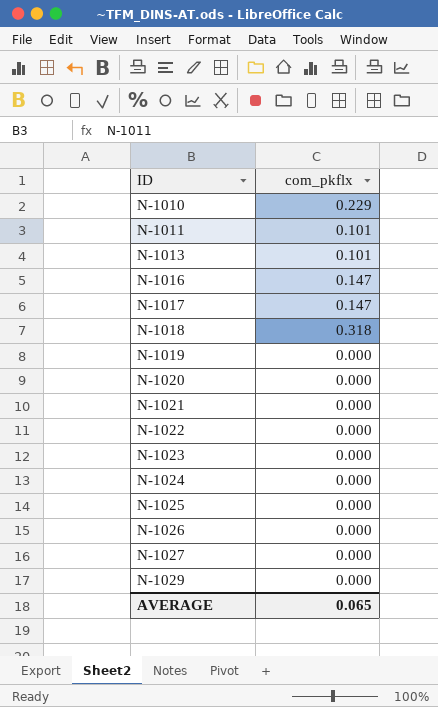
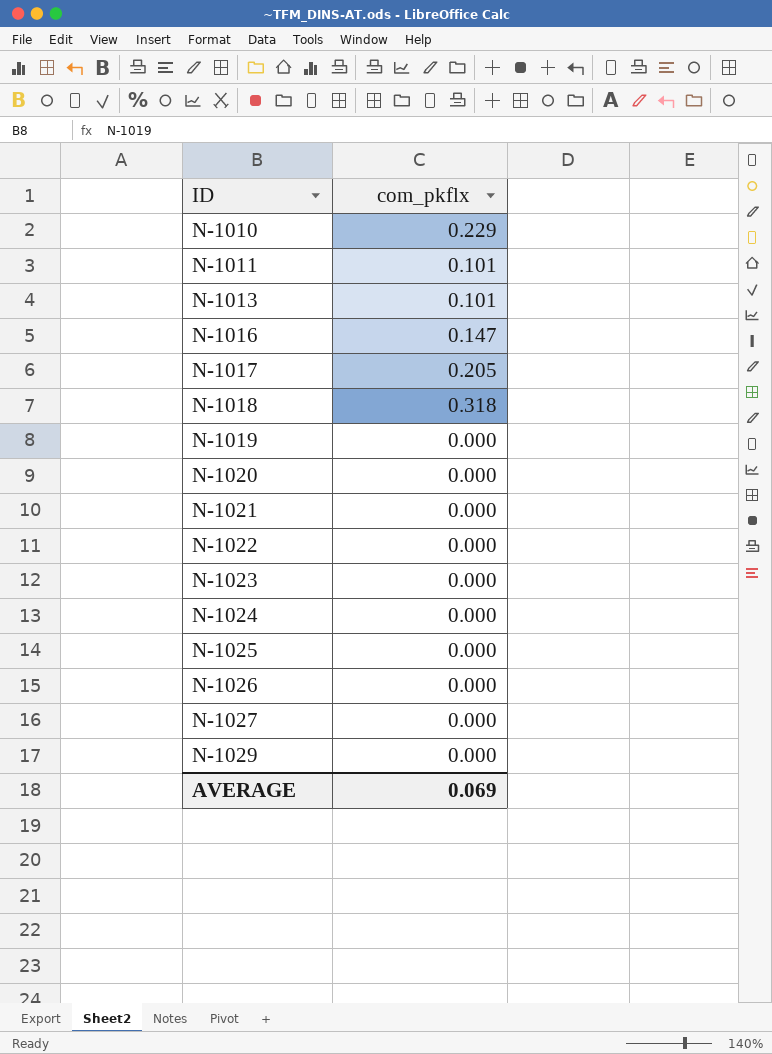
N-1017 | com_pkflx: 0.147 -> 0.205
AVERAGE | com_pkflx: 0.065 -> 0.069

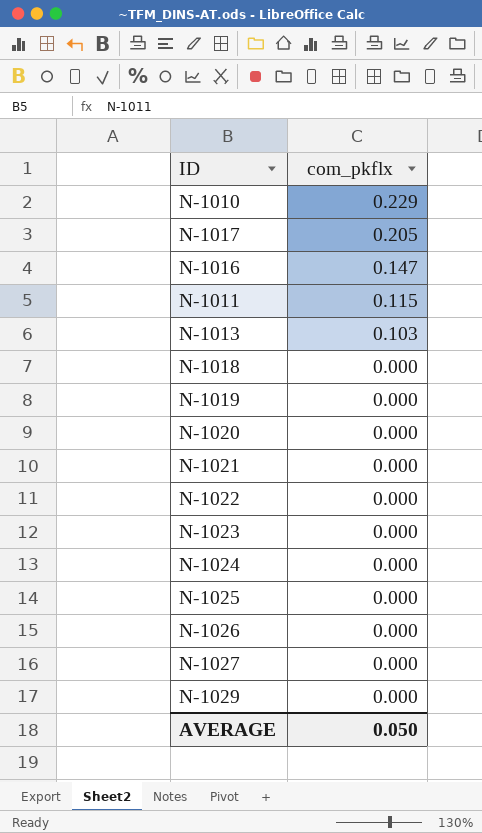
row order: ID ascending -> com_pkflx descending
N-1011 | com_pkflx: 0.101 -> 0.115
N-1013 | com_pkflx: 0.101 -> 0.103
N-1018 | com_pkflx: 0.318 -> 0.000
AVERAGE | com_pkflx: 0.069 -> 0.050

